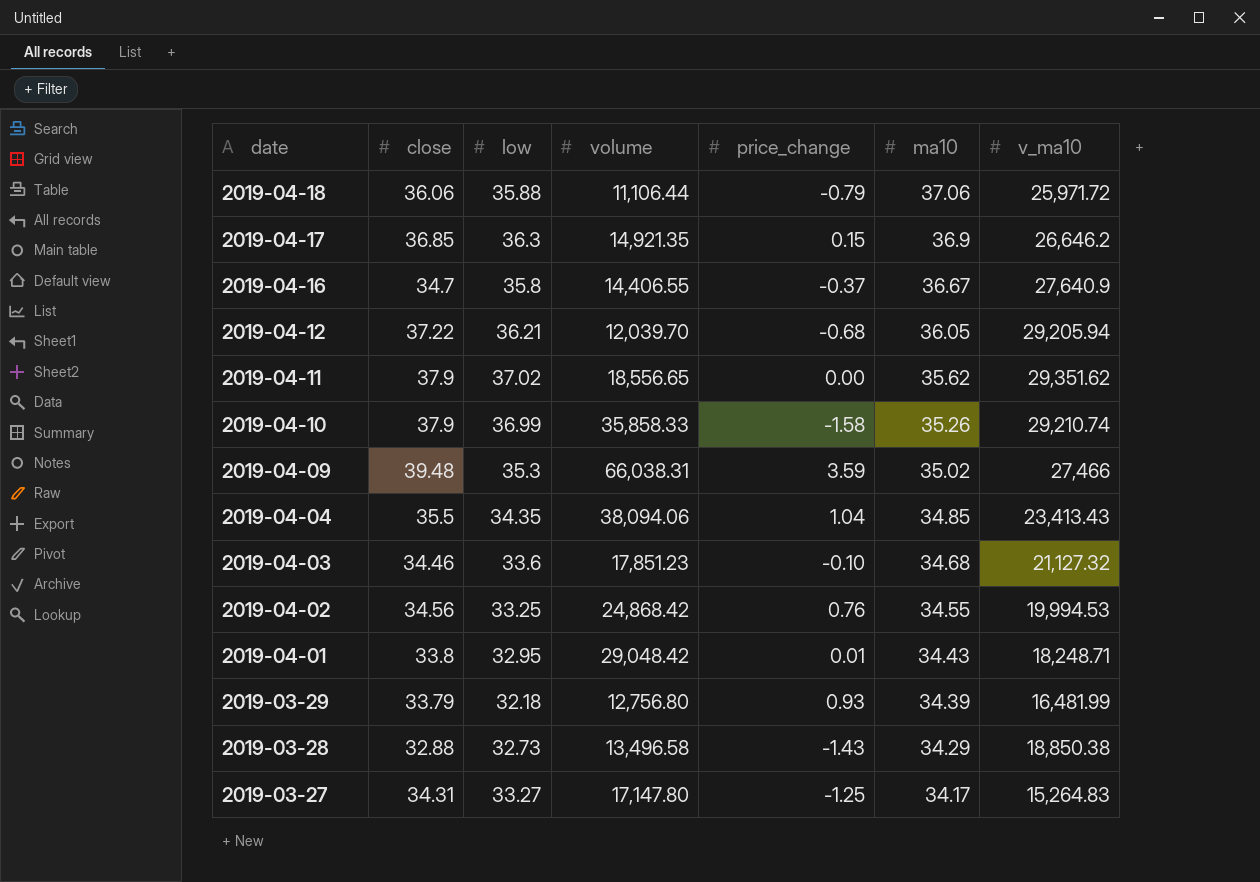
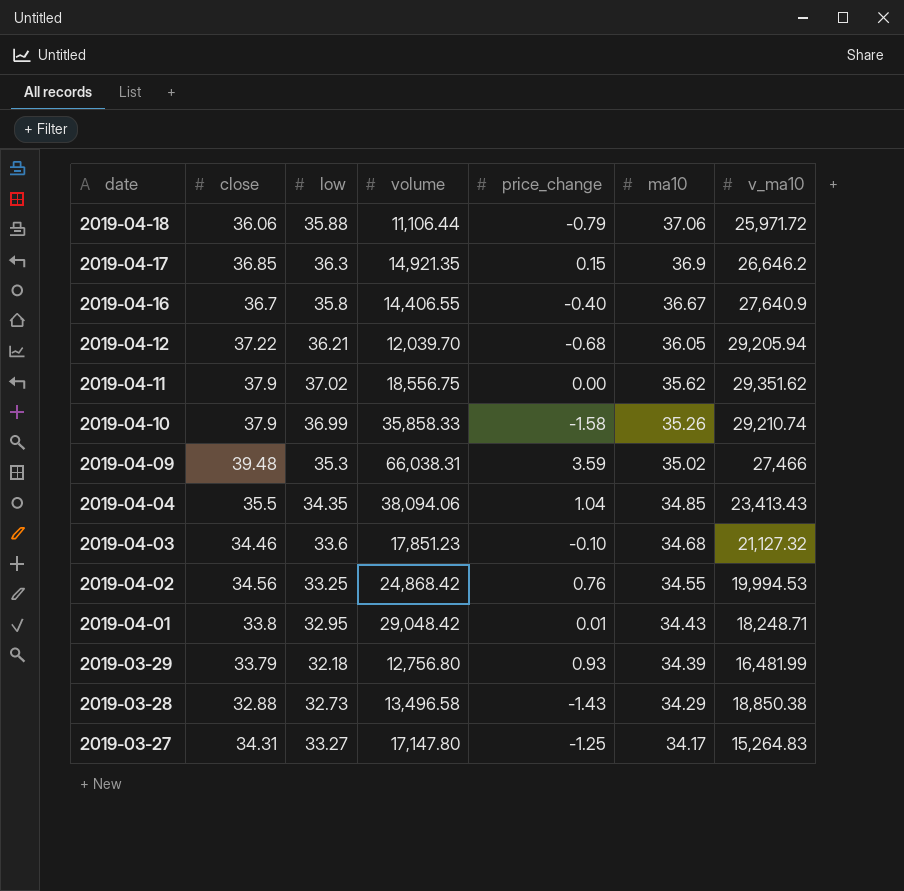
2019-04-16 | close: 34.7 -> 36.7
2019-04-16 | price_change: -0.37 -> -0.40
2019-04-11 | volume: 18,556.65 -> 18,556.75

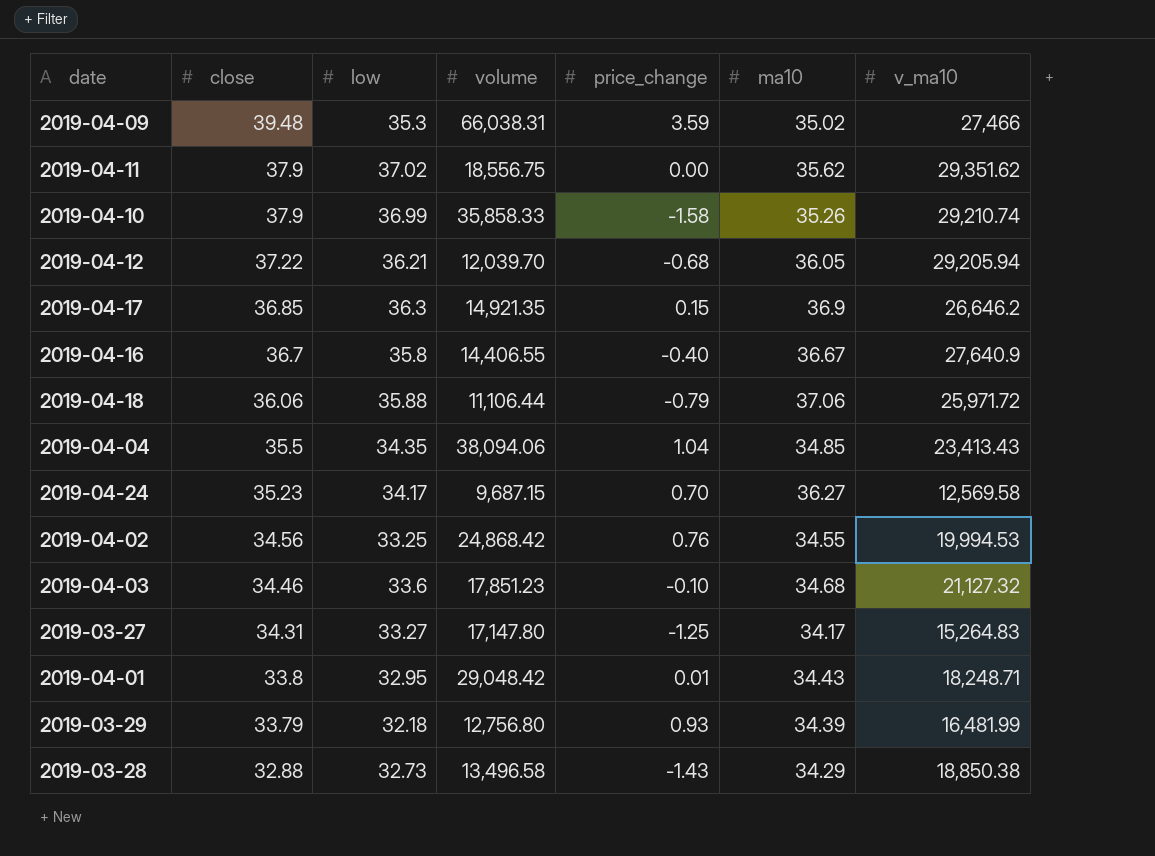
row order: date descending -> close descending
row 2019-04-24: none -> 35.23 | 34.17 | 9,687.15 | 0.70 | 36.27 | 12,569.58

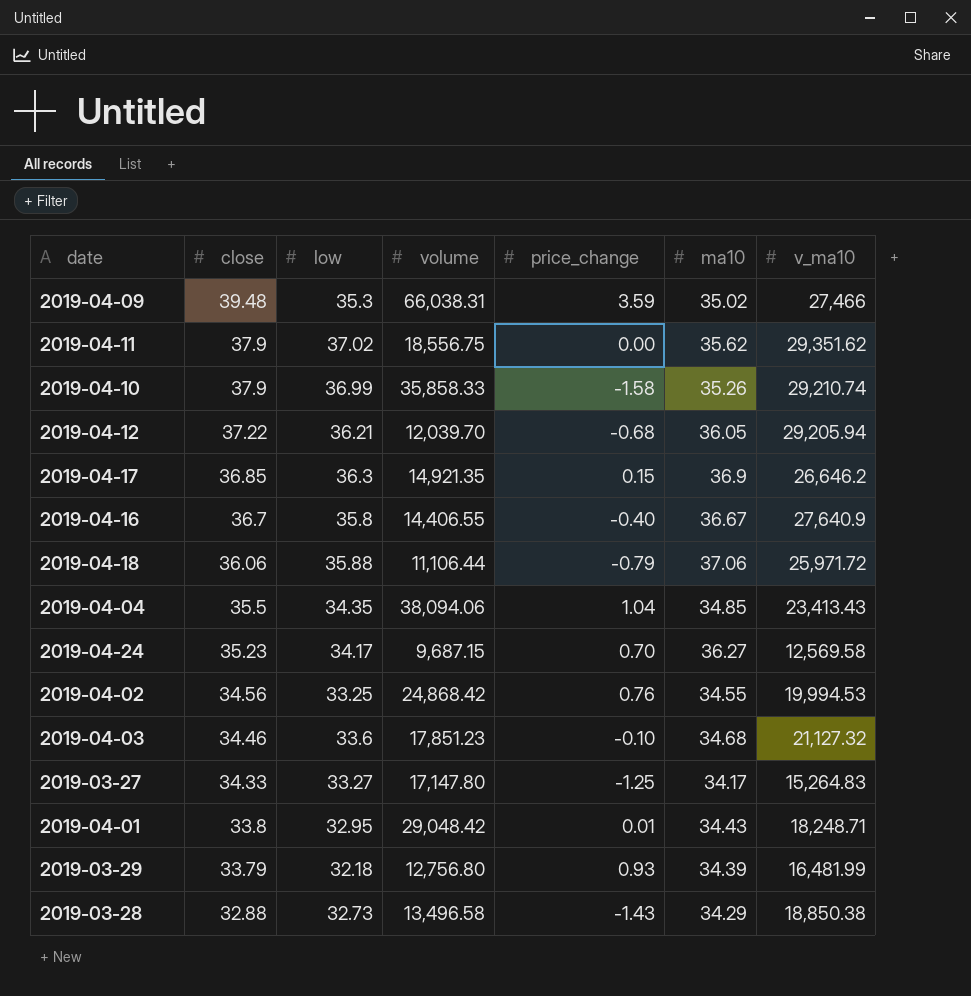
2019-03-27 | close: 34.31 -> 34.33

